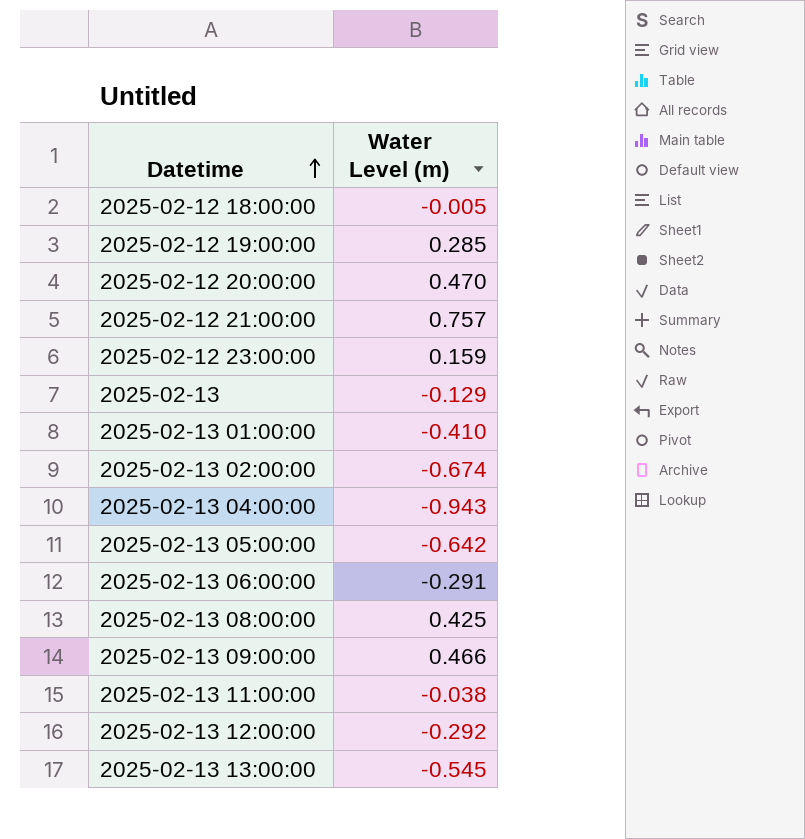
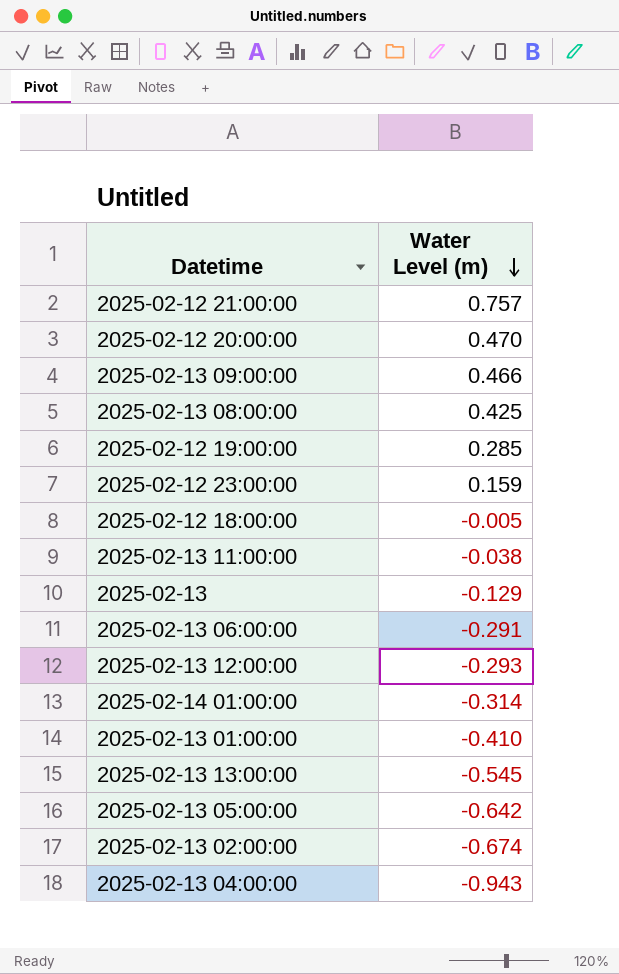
row order: Datetime ascending -> Water Level (m) descending
2025-02-13 12:00:00 | Water Level (m): -0.292 -> -0.293
row 2025-02-14 01:00:00: none -> -0.314

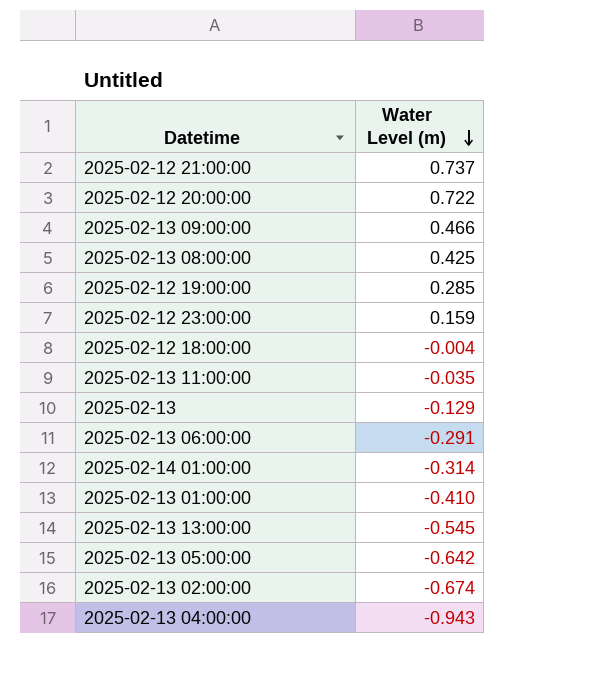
row 2025-02-13 12:00:00: -0.293 -> none
2025-02-12 21:00:00 | Water Level (m): 0.757 -> 0.737
2025-02-12 20:00:00 | Water Level (m): 0.470 -> 0.722
2025-02-12 18:00:00 | Water Level (m): -0.005 -> -0.004
2025-02-13 11:00:00 | Water Level (m): -0.038 -> -0.035

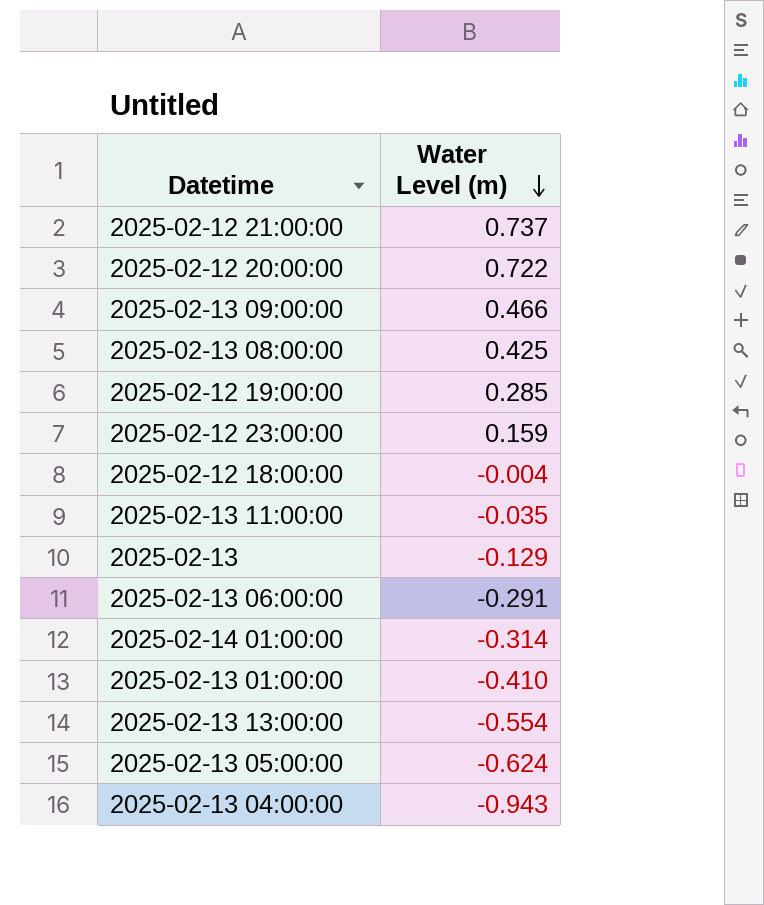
row 2025-02-13 02:00:00: -0.674 -> none
2025-02-13 13:00:00 | Water Level (m): -0.545 -> -0.554
2025-02-13 05:00:00 | Water Level (m): -0.642 -> -0.624

